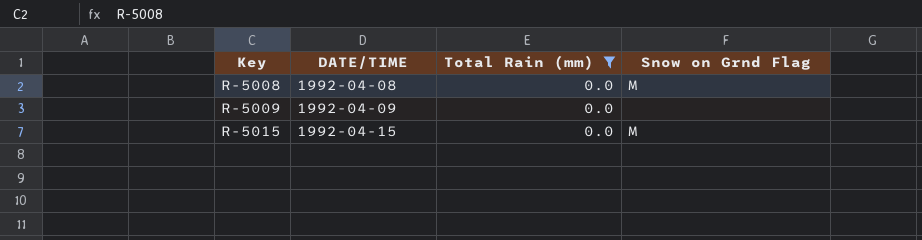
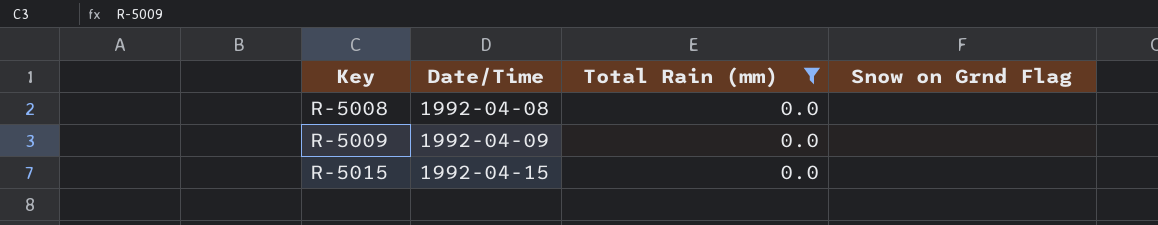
column name: DATE/TIME -> Date/Time
R-5008 | Snow on Grnd Flag: M -> none
R-5015 | Snow on Grnd Flag: M -> none

